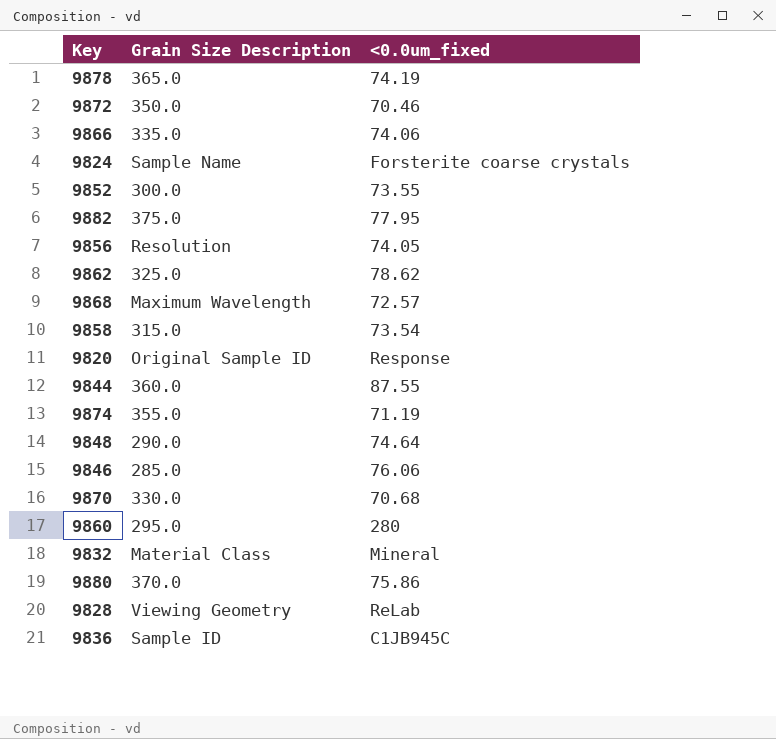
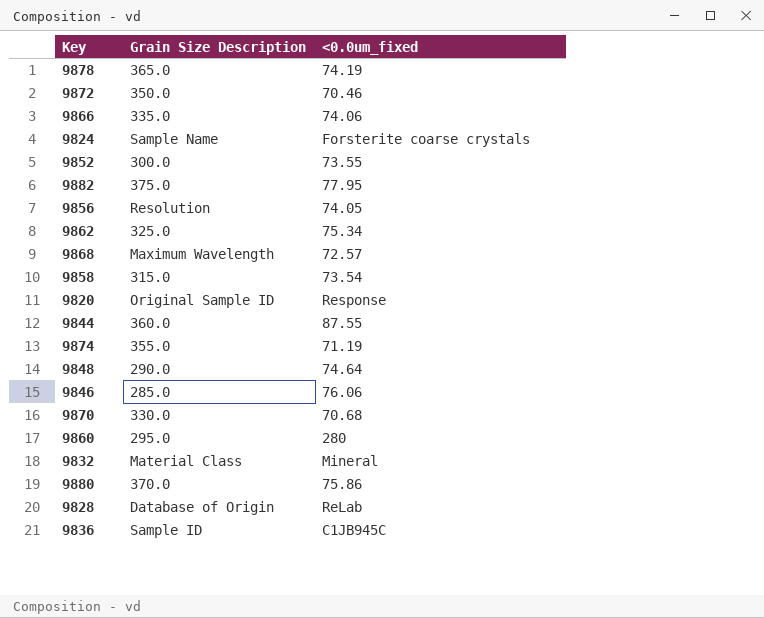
9862 | <0.0um_fixed: 78.62 -> 75.34
9828 | Grain Size Description: Viewing Geometry -> Database of Origin

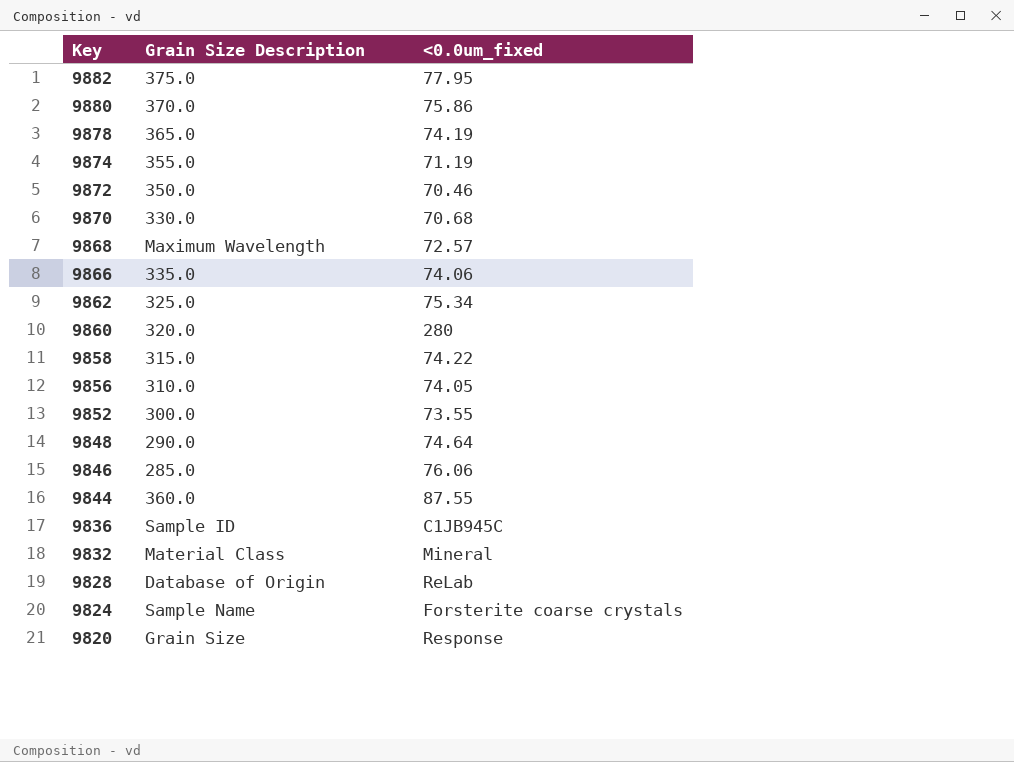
row order: none -> Key descending
9860 | Grain Size Description: 295.0 -> 320.0
9858 | <0.0um_fixed: 73.54 -> 74.22
9856 | Grain Size Description: Resolution -> 310.0
9820 | Grain Size Description: Original Sample ID -> Grain Size

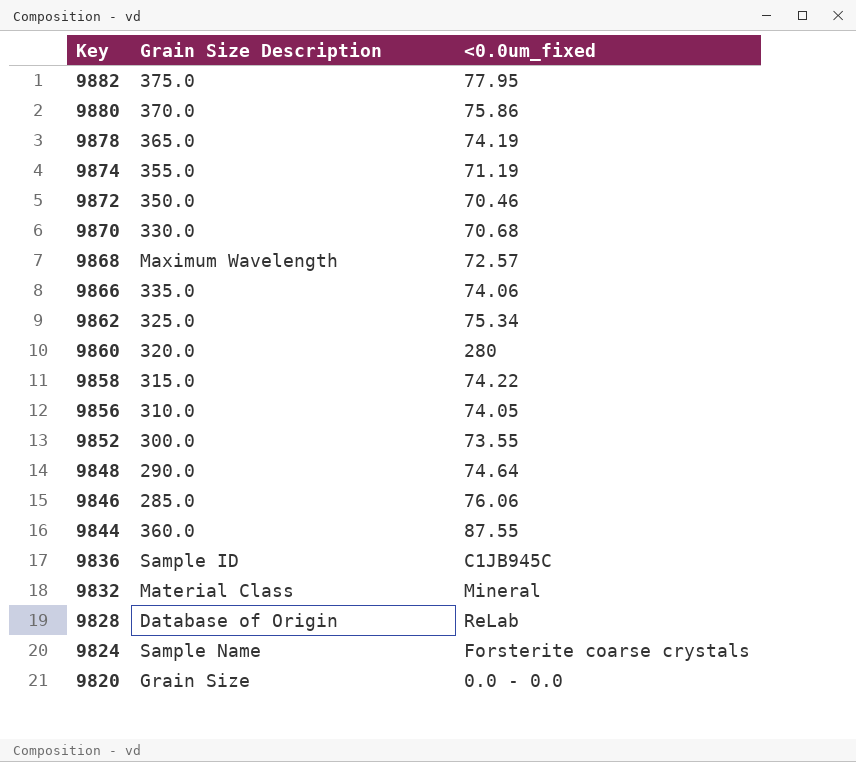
9820 | <0.0um_fixed: Response -> 0.0 - 0.0

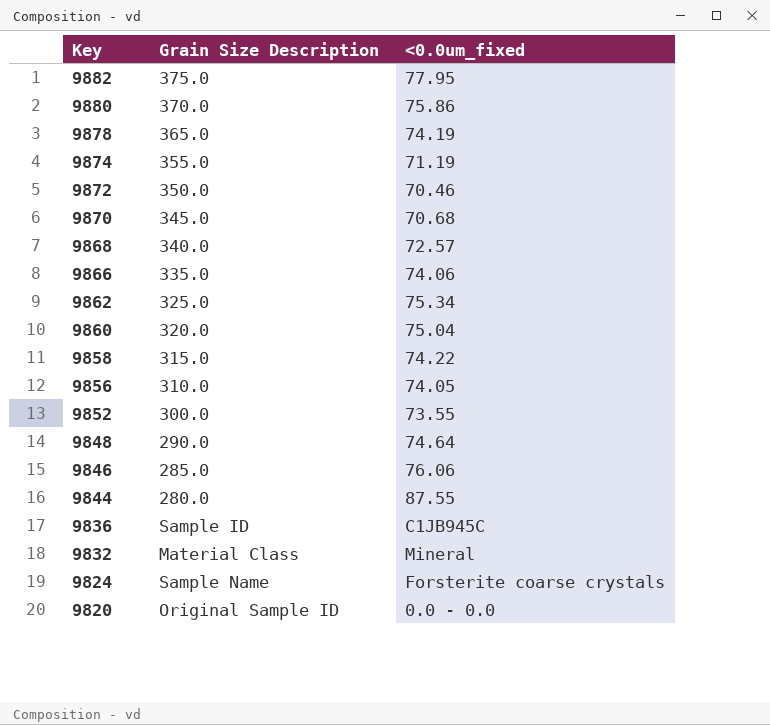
row 9828: Database of Origin | ReLab -> none
9870 | Grain Size Description: 330.0 -> 345.0
9868 | Grain Size Description: Maximum Wavelength -> 340.0
9860 | <0.0um_fixed: 280 -> 75.04
9844 | Grain Size Description: 360.0 -> 280.0
9820 | Grain Size Description: Grain Size -> Original Sample ID

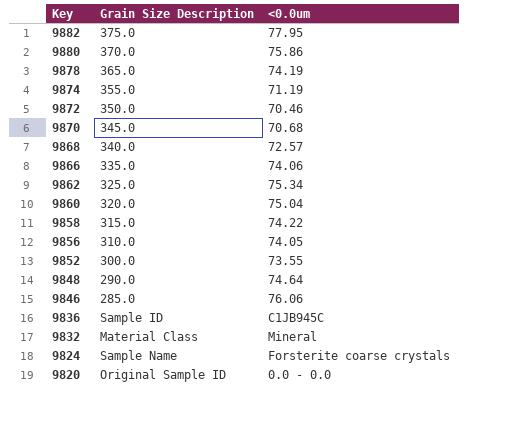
column name: <0.0um_fixed -> <0.0um
row 9844: 280.0 | 87.55 -> none

